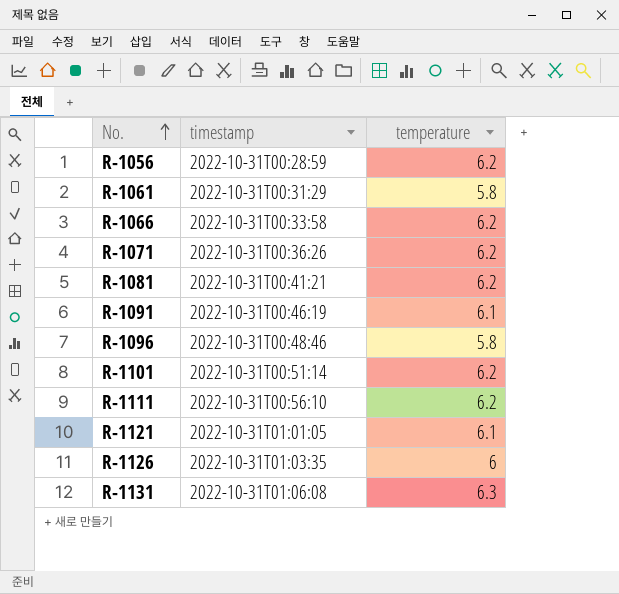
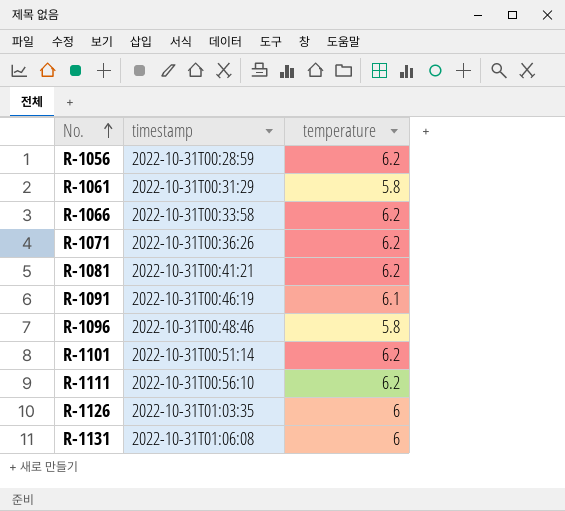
row R-1121: 2022-10-31T01:01:05 | 6.1 -> none
R-1131 | temperature: 6.3 -> 6

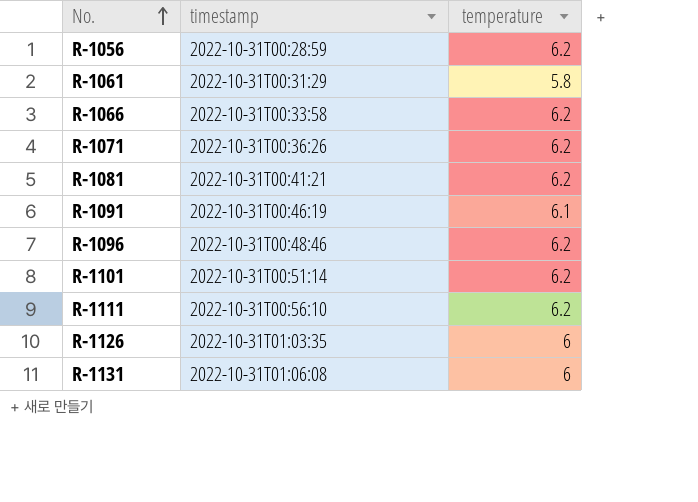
R-1096 | temperature: 5.8 -> 6.2

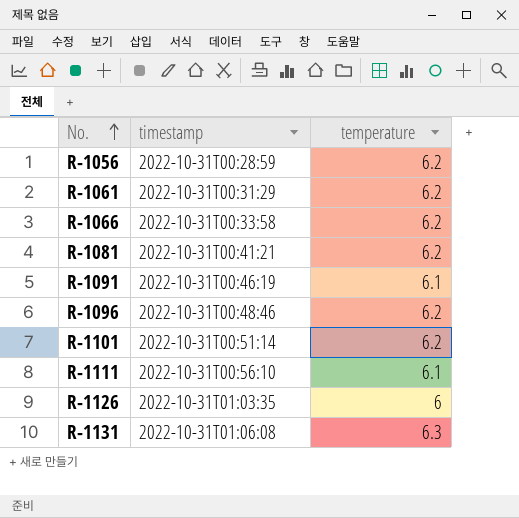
row R-1071: 2022-10-31T00:36:26 | 6.2 -> none
R-1061 | temperature: 5.8 -> 6.2
R-1111 | temperature: 6.2 -> 6.1
R-1131 | temperature: 6 -> 6.3

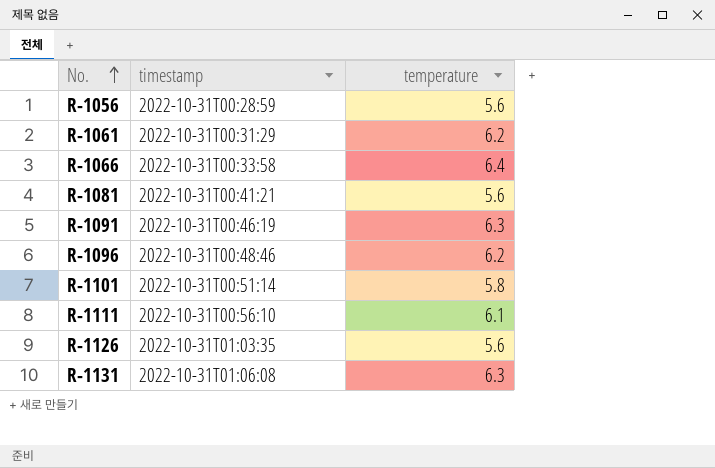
R-1056 | temperature: 6.2 -> 5.6
R-1066 | temperature: 6.2 -> 6.4
R-1081 | temperature: 6.2 -> 5.6
R-1091 | temperature: 6.1 -> 6.3
R-1101 | temperature: 6.2 -> 5.8
R-1126 | temperature: 6 -> 5.6

